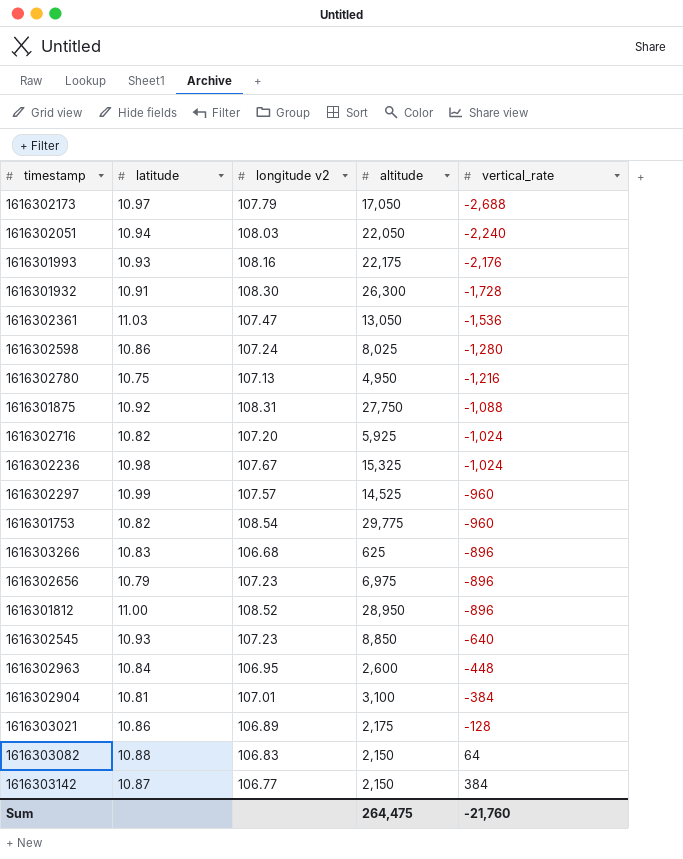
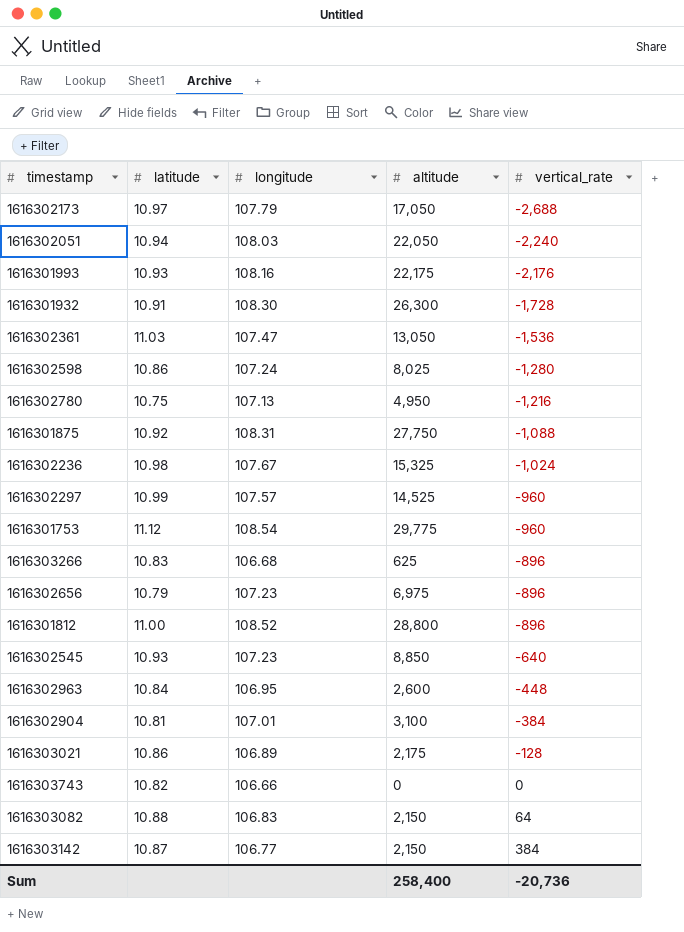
column name: longitude v2 -> longitude
row 1616302716: 10.82 | 107.20 | 5,925 | -1,024 -> none
1616301753 | latitude: 10.82 -> 11.12
1616301812 | altitude: 28,950 -> 28,800
row 1616303743: none -> 10.82 | 106.66 | 0 | 0
Sum | altitude: 264,475 -> 258,400
Sum | vertical_rate: -21,760 -> -20,736

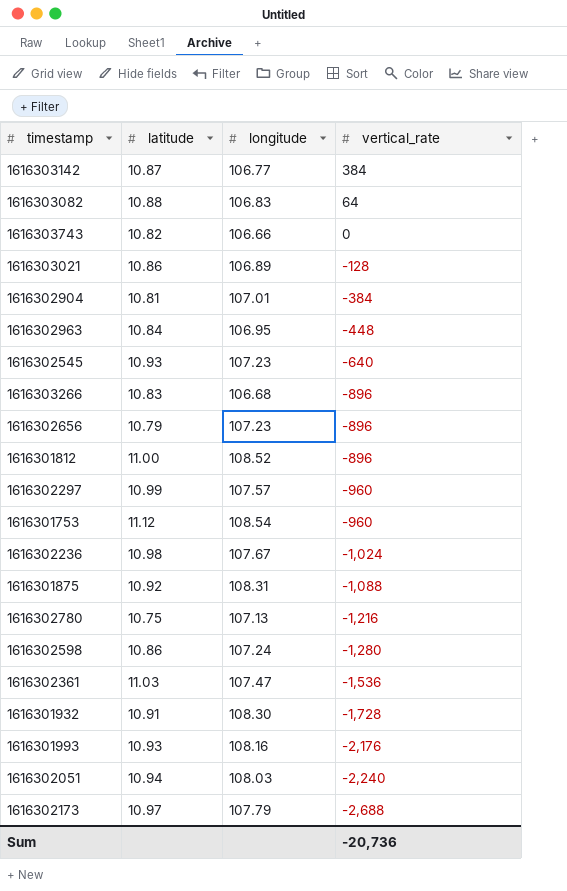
row order: vertical_rate ascending -> vertical_rate descending
column altitude | position: 4 -> none

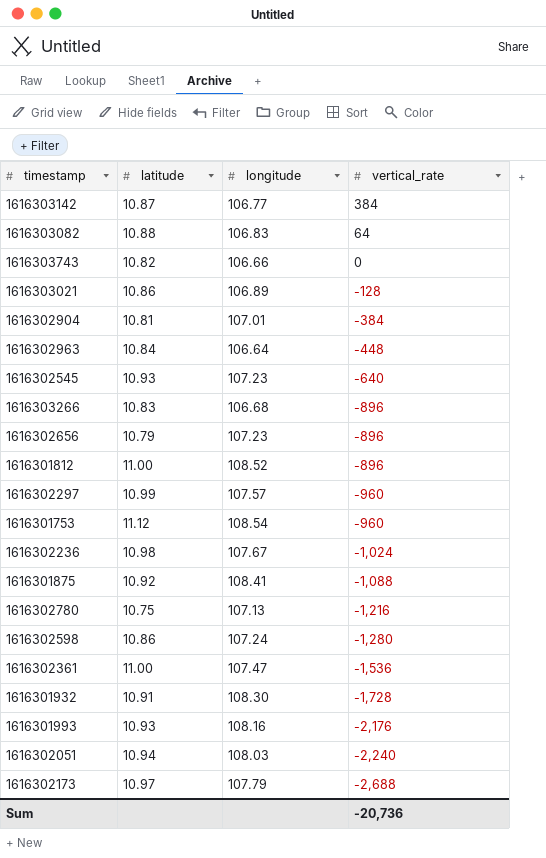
1616302963 | longitude: 106.95 -> 106.64
1616301875 | longitude: 108.31 -> 108.41
1616302361 | latitude: 11.03 -> 11.00

